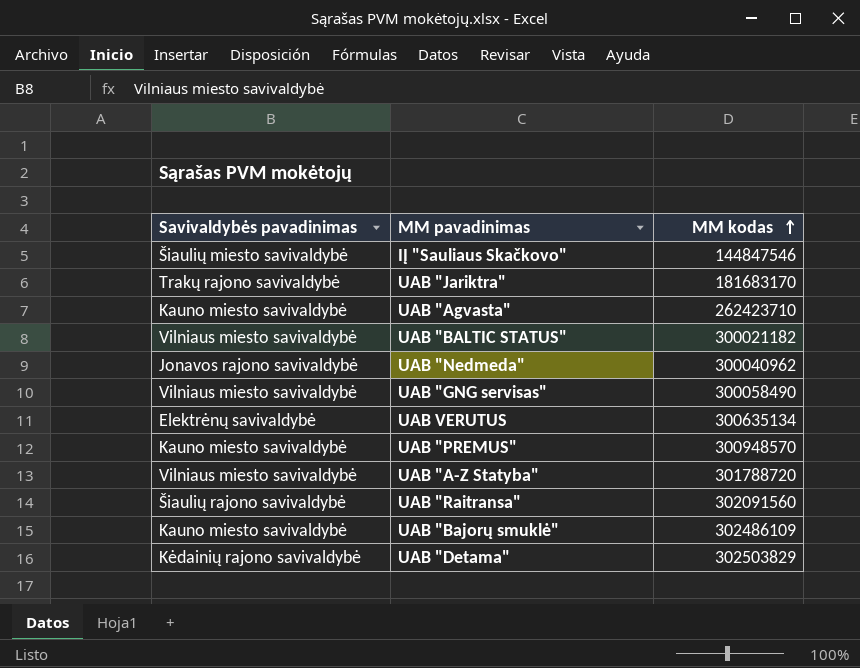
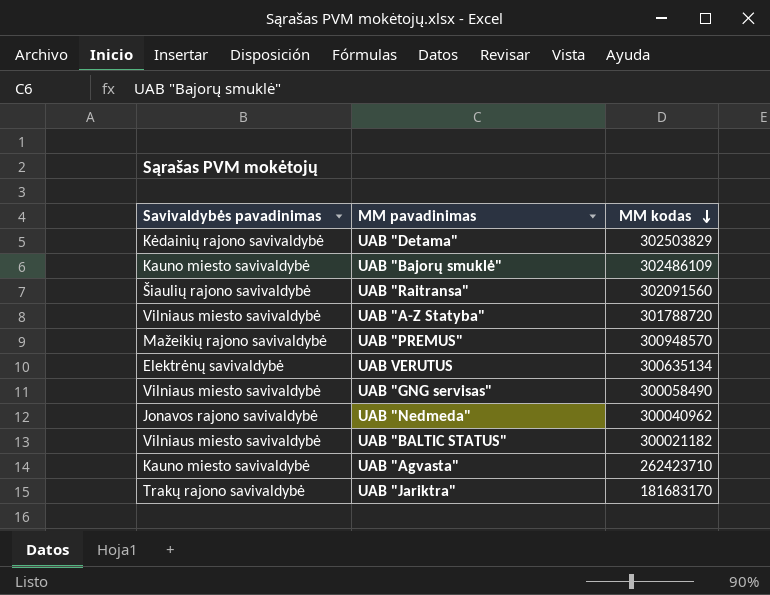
row order: MM kodas ascending -> MM kodas descending
row IĮ "Sauliaus Skačkovo": Šiaulių miesto savivaldybė | 144847546 -> none
UAB "PREMUS" | Savivaldybės pavadinimas: Kauno miesto savivaldybė -> Mažeikių rajono savivaldybė

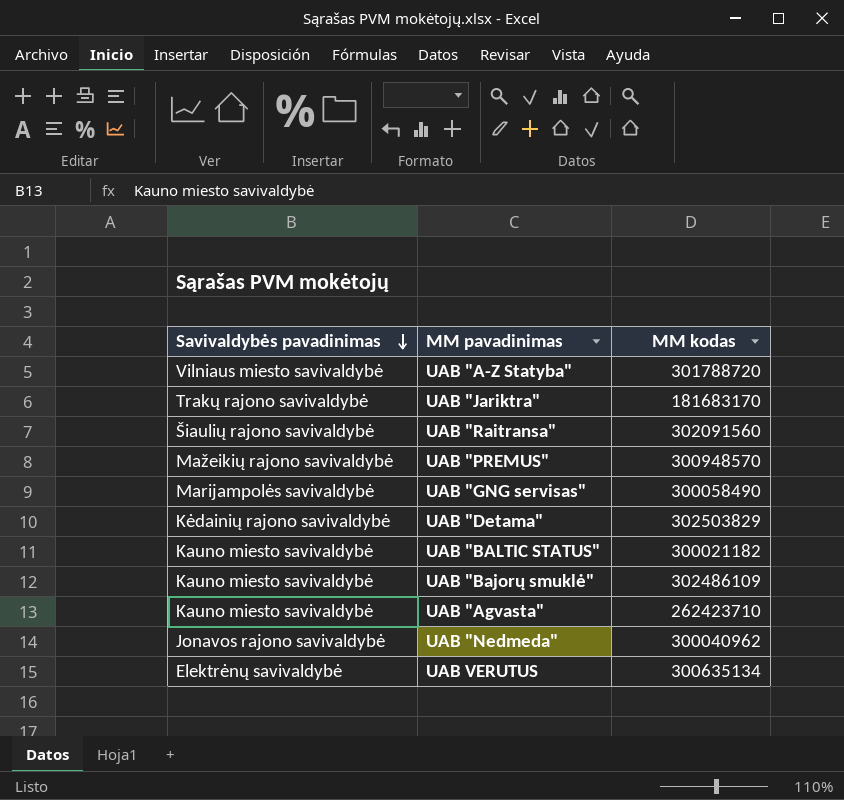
row order: MM kodas descending -> Savivaldybės pavadinimas descending
UAB "GNG servisas" | Savivaldybės pavadinimas: Vilniaus miesto savivaldybė -> Marijampolės savivaldybė
UAB "BALTIC STATUS" | Savivaldybės pavadinimas: Vilniaus miesto savivaldybė -> Kauno miesto savivaldybė

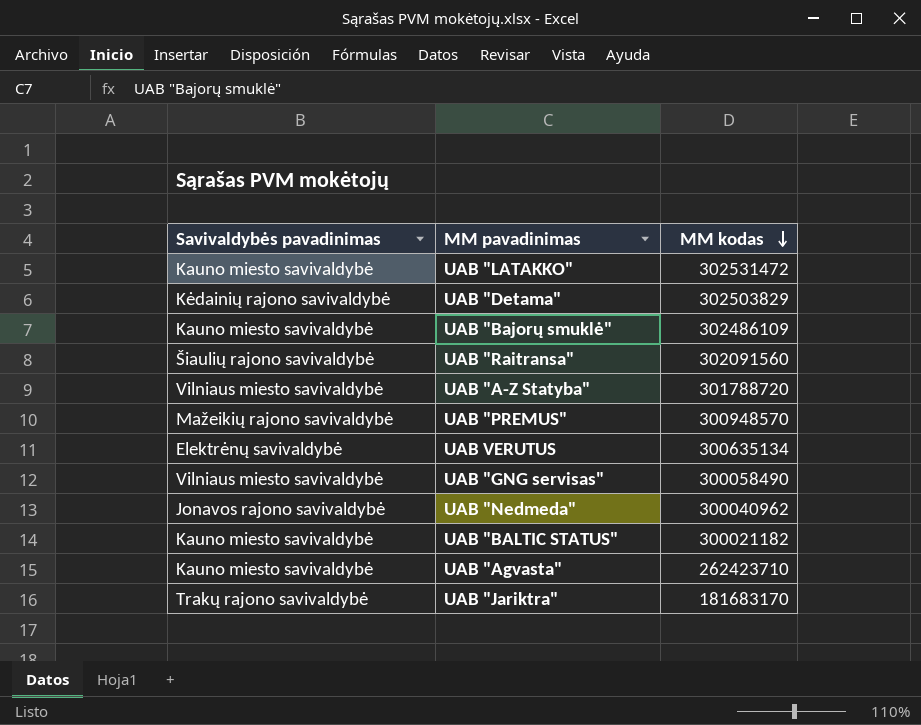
row order: Savivaldybės pavadinimas descending -> MM kodas descending
row UAB "LATAKKO": none -> Kauno miesto savivaldybė | 302531472
UAB "GNG servisas" | Savivaldybės pavadinimas: Marijampolės savivaldybė -> Vilniaus miesto savivaldybė

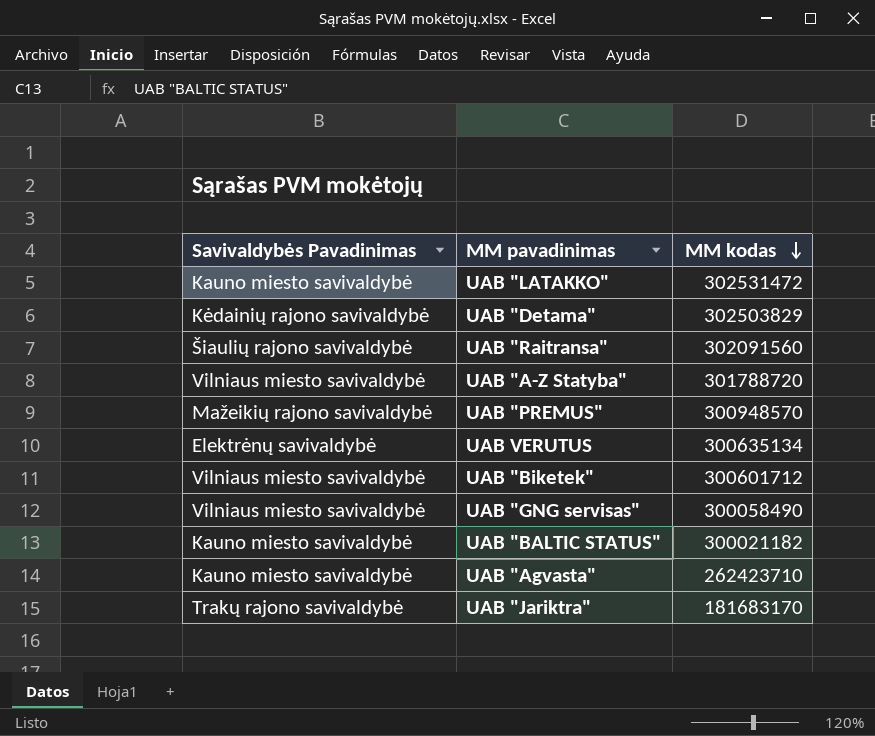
column name: Savivaldybės pavadinimas -> Savivaldybės Pavadinimas
row UAB "Bajorų smuklė": Kauno miesto savivaldybė | 302486109 -> none
row UAB "Nedmeda": Jonavos rajono savivaldybė | 300040962 -> none
row UAB "Biketek": none -> Vilniaus miesto savivaldybė | 300601712

